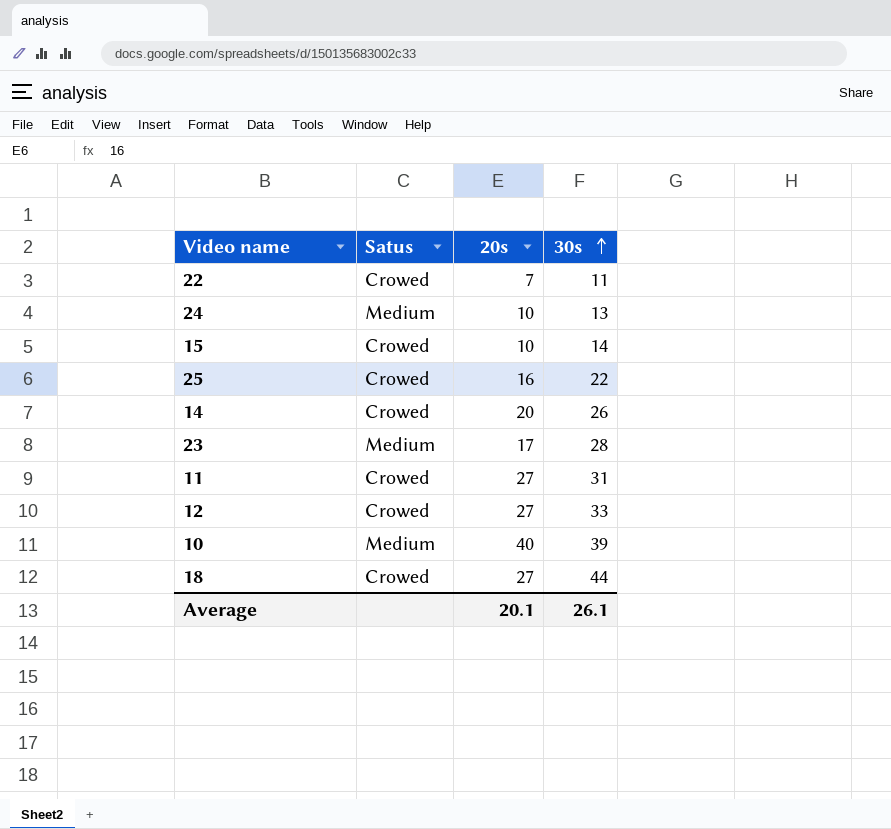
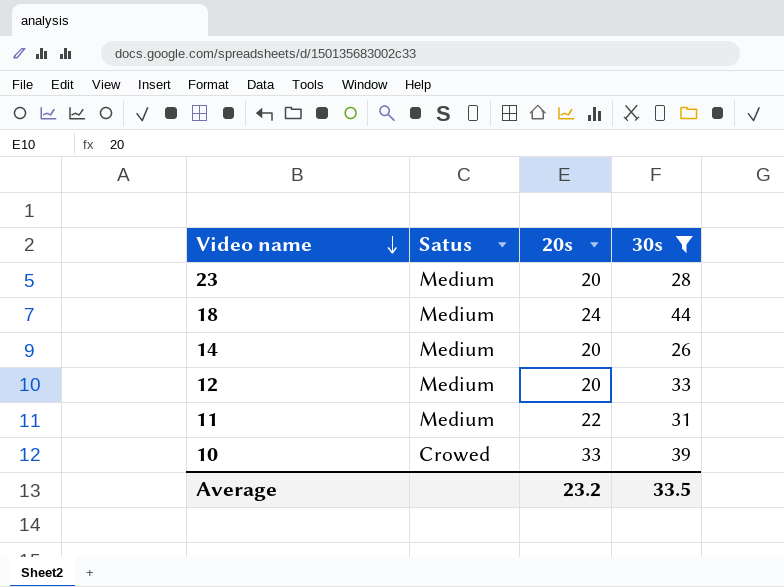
filter: none -> 30s >= 26
row order: 30s ascending -> Video name descending
23 | 20s: 17 -> 20
18 | Satus: Crowed -> Medium
18 | 20s: 27 -> 24
14 | Satus: Crowed -> Medium
12 | Satus: Crowed -> Medium
12 | 20s: 27 -> 20
11 | Satus: Crowed -> Medium
11 | 20s: 27 -> 22
10 | Satus: Medium -> Crowed
10 | 20s: 40 -> 33
Average | 20s: 20.1 -> 23.2
Average | 30s: 26.1 -> 33.5

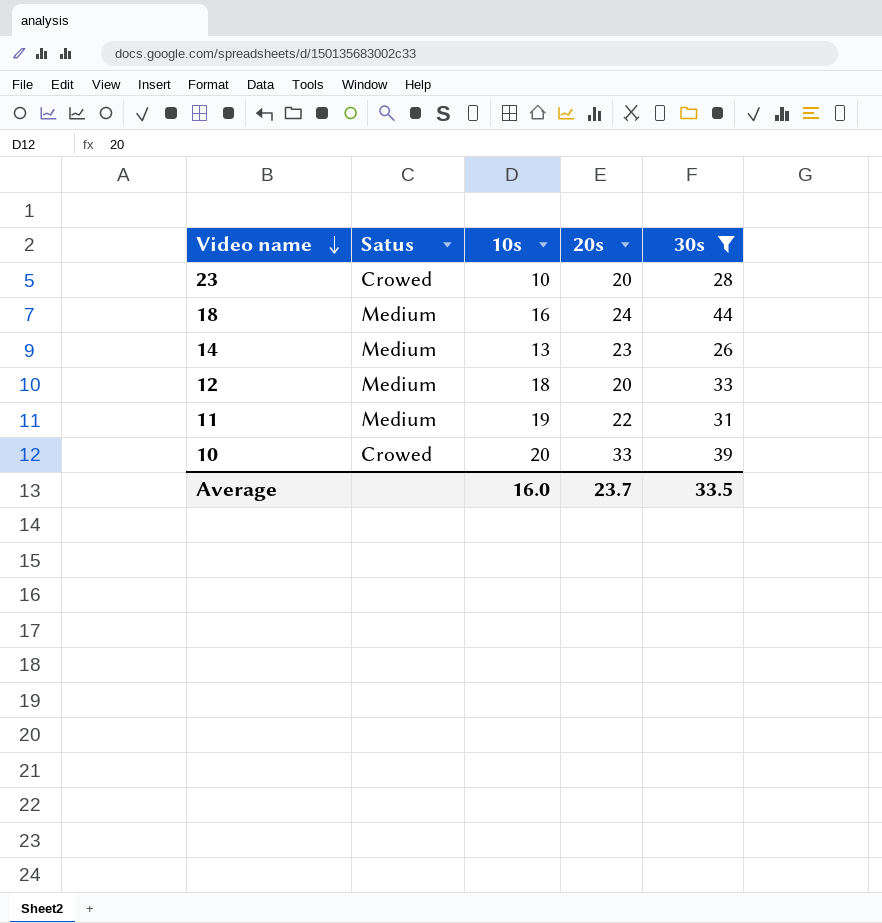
column 10s | position: none -> 3
23 | Satus: Medium -> Crowed
14 | 20s: 20 -> 23
Average | 20s: 23.2 -> 23.7

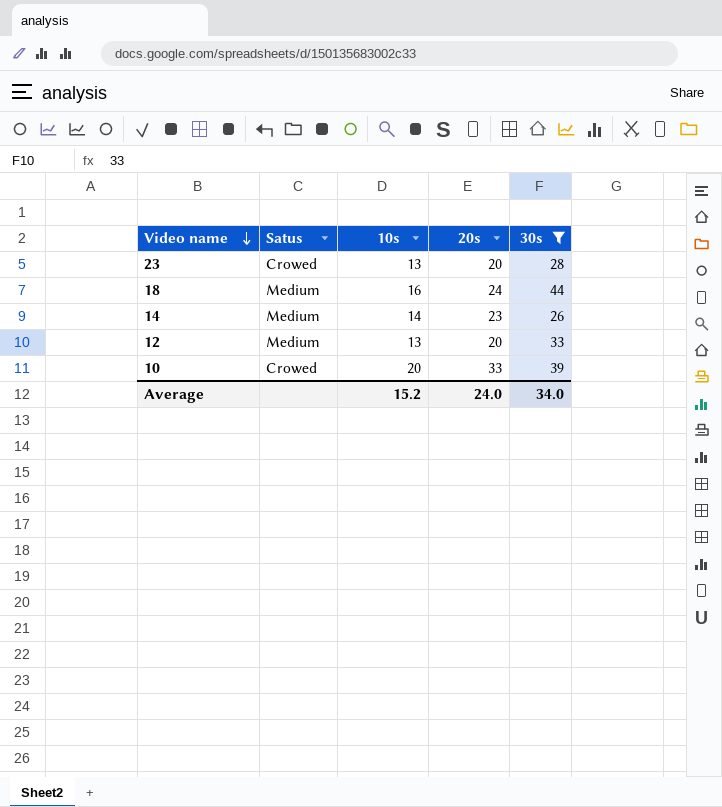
row 11: Medium | 19 | 22 | 31 -> none
23 | 10s: 10 -> 13
14 | 10s: 13 -> 14
12 | 10s: 18 -> 13
Average | 10s: 16.0 -> 15.2
Average | 20s: 23.7 -> 24.0
Average | 30s: 33.5 -> 34.0

